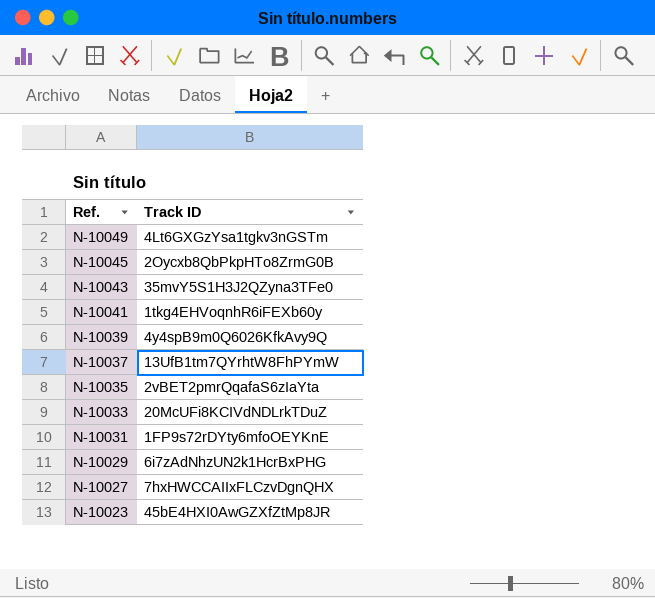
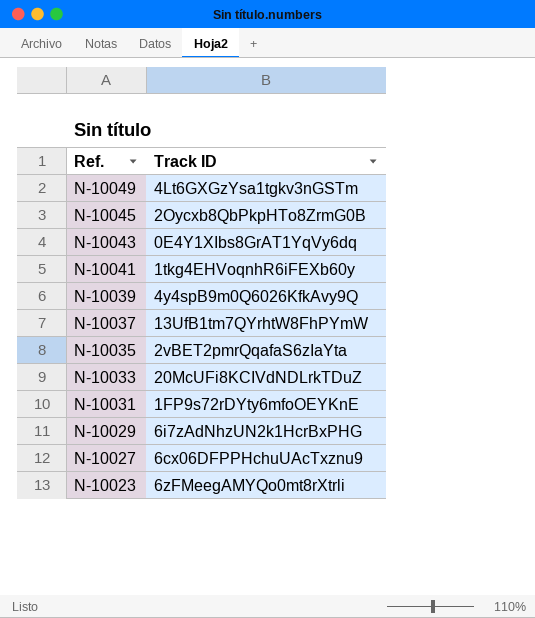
N-10043 | Track ID: 35mvY5S1H3J2QZyna3TFe0 -> 0E4Y1XIbs8GrAT1YqVy6dq
N-10027 | Track ID: 7hxHWCCAIIxFLCzvDgnQHX -> 6cx06DFPPHchuUAcTxznu9
N-10023 | Track ID: 45bE4HXI0AwGZXfZtMp8JR -> 6zFMeegAMYQo0mt8rXtrli

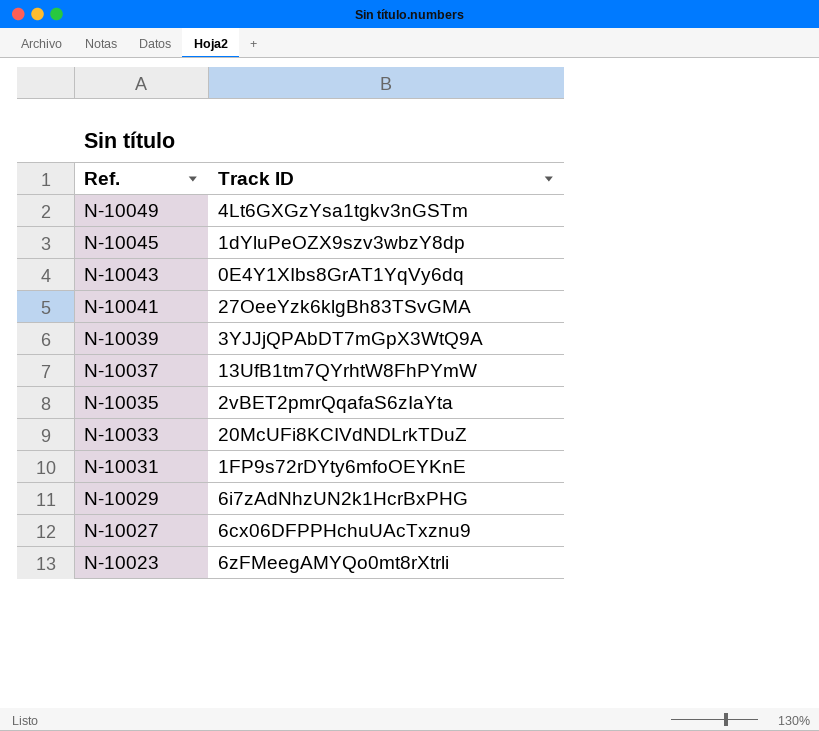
N-10045 | Track ID: 2Oycxb8QbPkpHTo8ZrmG0B -> 1dYluPeOZX9szv3wbzY8dp
N-10041 | Track ID: 1tkg4EHVoqnhR6iFEXb60y -> 27OeeYzk6klgBh83TSvGMA
N-10039 | Track ID: 4y4spB9m0Q6026KfkAvy9Q -> 3YJJjQPAbDT7mGpX3WtQ9A

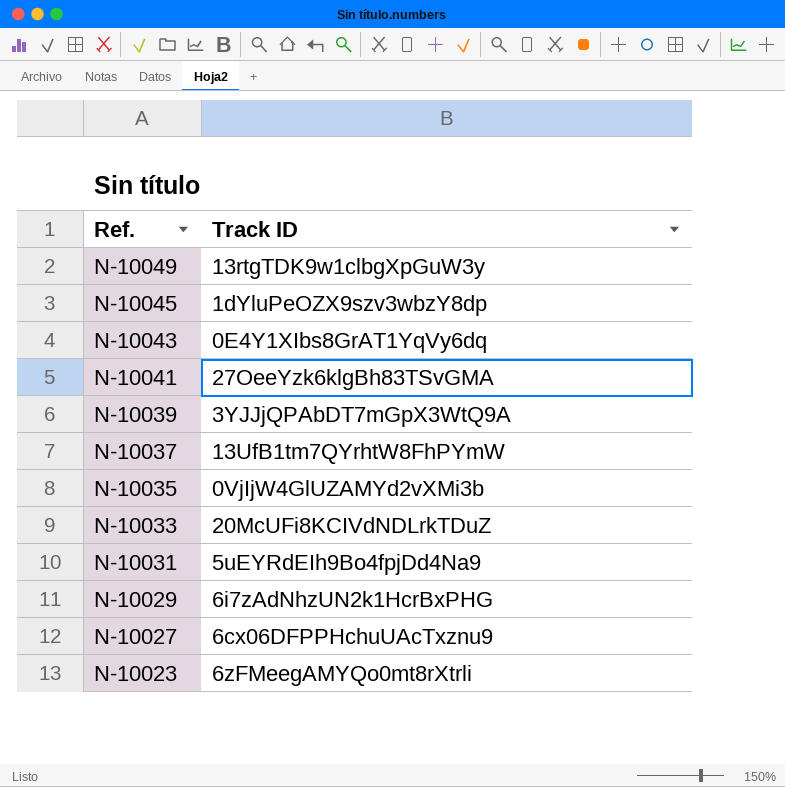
N-10049 | Track ID: 4Lt6GXGzYsa1tgkv3nGSTm -> 13rtgTDK9w1clbgXpGuW3y
N-10035 | Track ID: 2vBET2pmrQqafaS6zIaYta -> 0VjIjW4GlUZAMYd2vXMi3b
N-10031 | Track ID: 1FP9s72rDYty6mfoOEYKnE -> 5uEYRdEIh9Bo4fpjDd4Na9

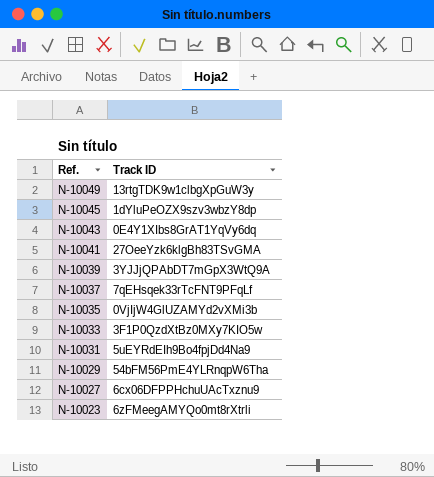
N-10037 | Track ID: 13UfB1tm7QYrhtW8FhPYmW -> 7qEHsqek33rTcFNT9PFqLf
N-10033 | Track ID: 20McUFi8KCIVdNDLrkTDuZ -> 3F1P0QzdXtBz0MXy7KIO5w
N-10029 | Track ID: 6i7zAdNhzUN2k1HcrBxPHG -> 54bFM56PmE4YLRnqpW6Tha

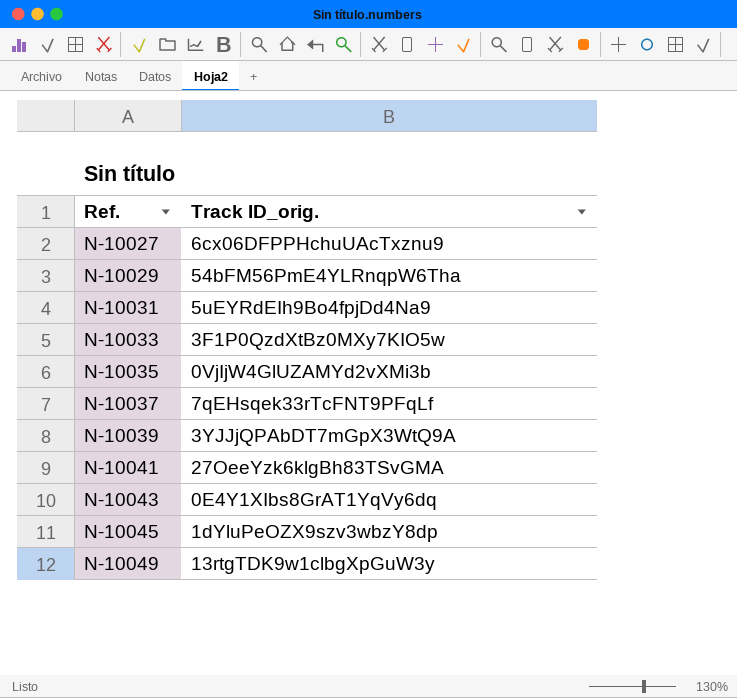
row order: Ref. descending -> Ref. ascending
column name: Track ID -> Track ID_orig.
row N-10023: 6zFMeegAMYQo0mt8rXtrli -> none

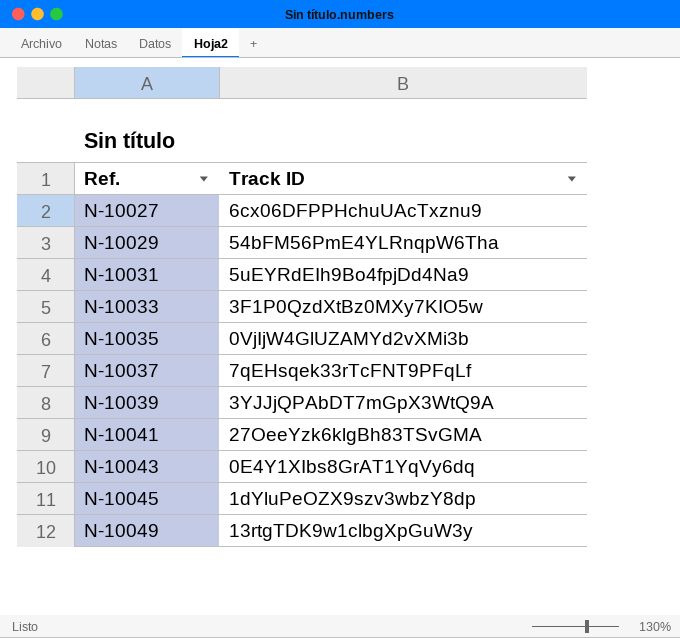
column name: Track ID_orig. -> Track ID

